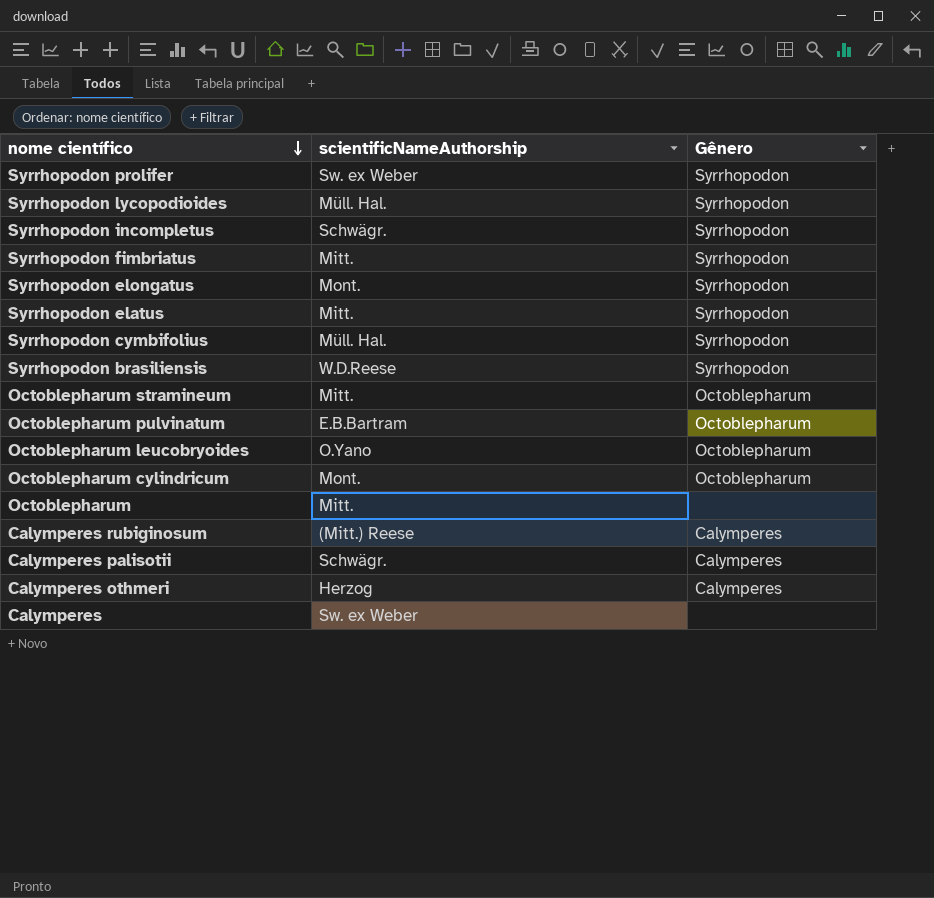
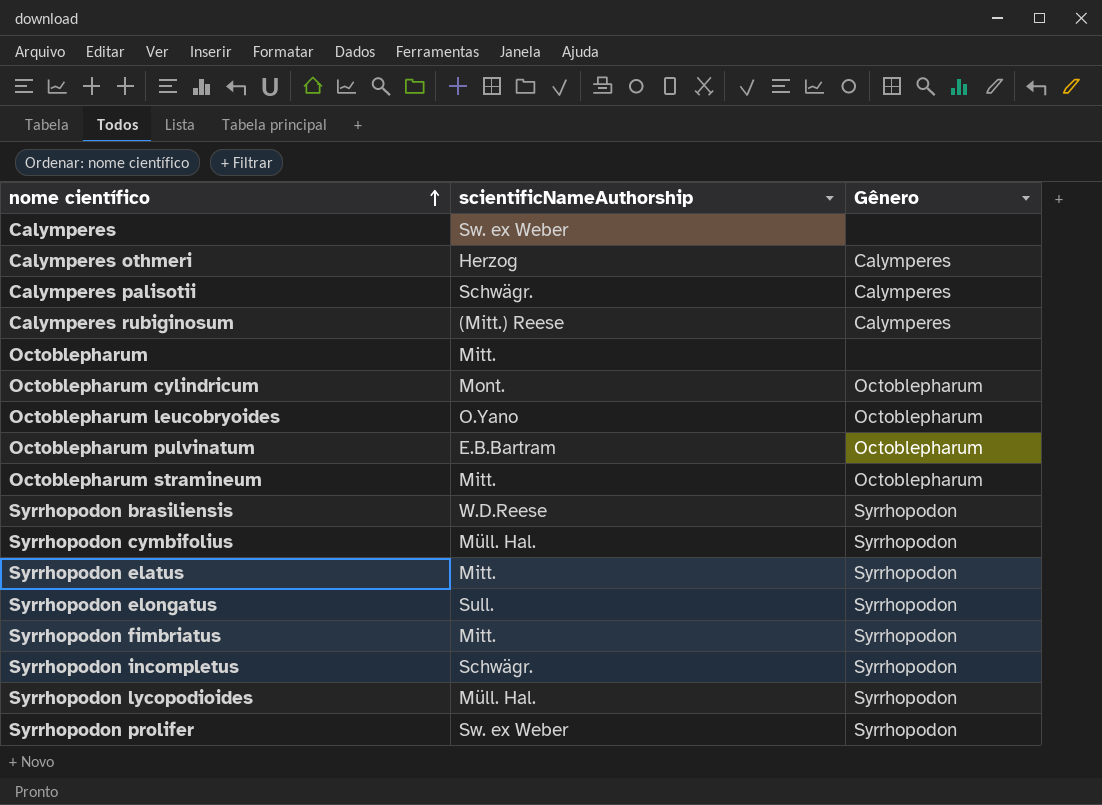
row order: nome científico descending -> nome científico ascending
Syrrhopodon elongatus | scientificNameAuthorship: Mont. -> Sull.

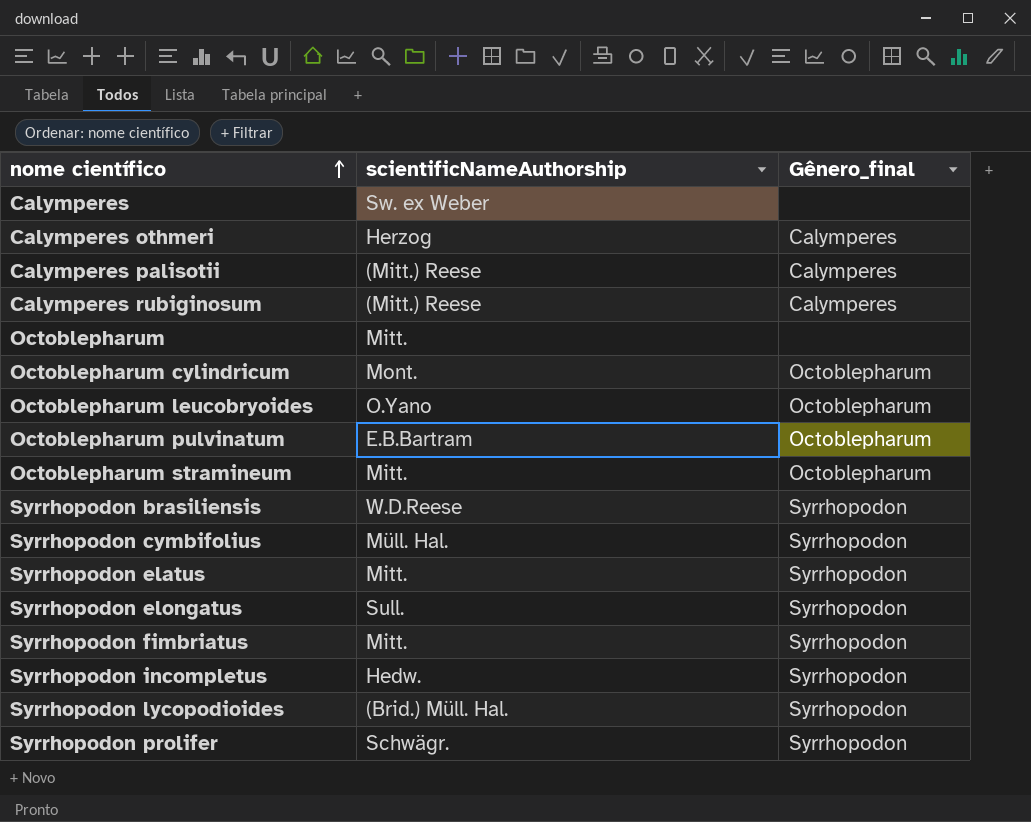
column name: Gênero -> Gênero_final
Calymperes palisotii | scientificNameAuthorship: Schwägr. -> (Mitt.) Reese
Syrrhopodon incompletus | scientificNameAuthorship: Schwägr. -> Hedw.
Syrrhopodon lycopodioides | scientificNameAuthorship: Müll. Hal. -> (Brid.) Müll. Hal.
Syrrhopodon prolifer | scientificNameAuthorship: Sw. ex Weber -> Schwägr.

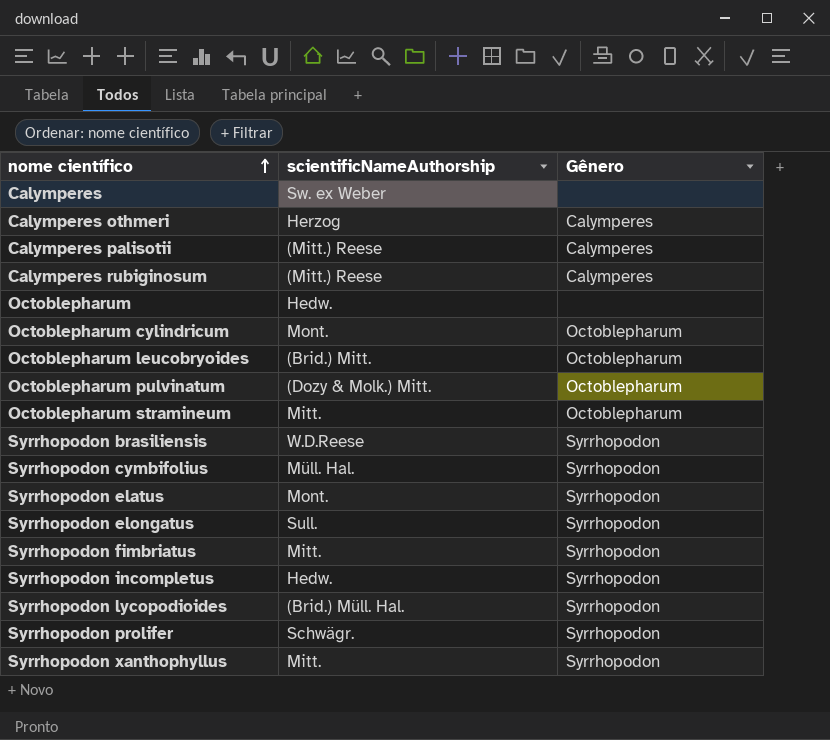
column name: Gênero_final -> Gênero
Octoblepharum | scientificNameAuthorship: Mitt. -> Hedw.
Octoblepharum leucobryoides | scientificNameAuthorship: O.Yano -> (Brid.) Mitt.
Octoblepharum pulvinatum | scientificNameAuthorship: E.B.Bartram -> (Dozy & Molk.) Mitt.
Syrrhopodon elatus | scientificNameAuthorship: Mitt. -> Mont.
row Syrrhopodon xanthophyllus: none -> Mitt. | Syrrhopodon

